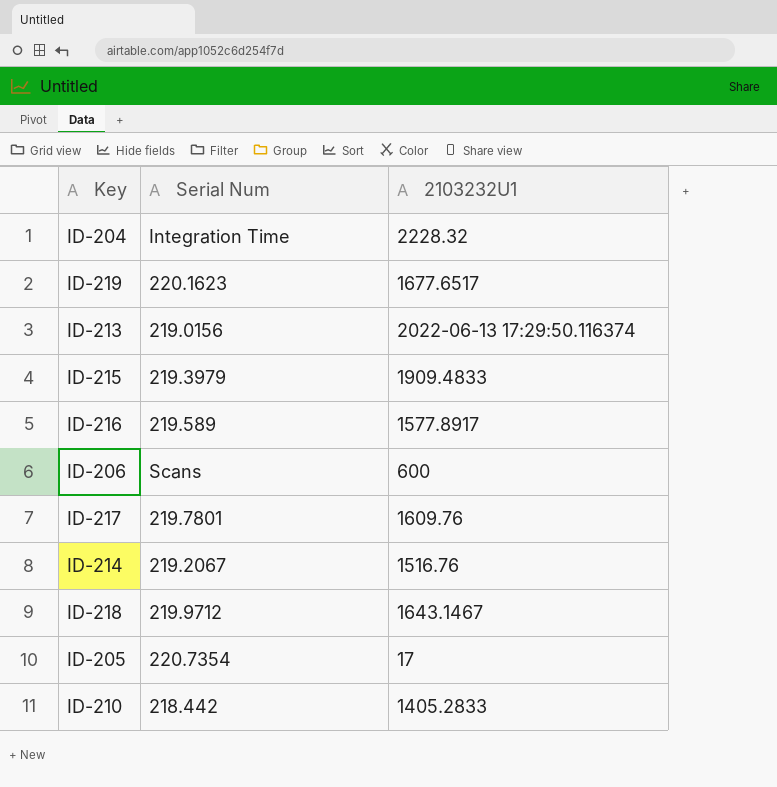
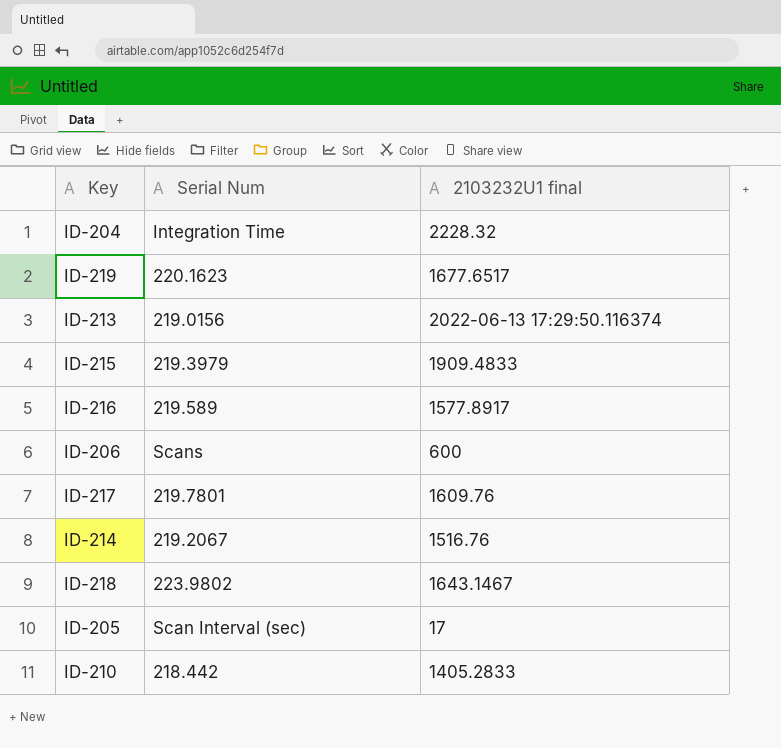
column name: 2103232U1 -> 2103232U1 final
ID-218 | Serial Num: 219.9712 -> 223.9802
ID-205 | Serial Num: 220.7354 -> Scan Interval (sec)

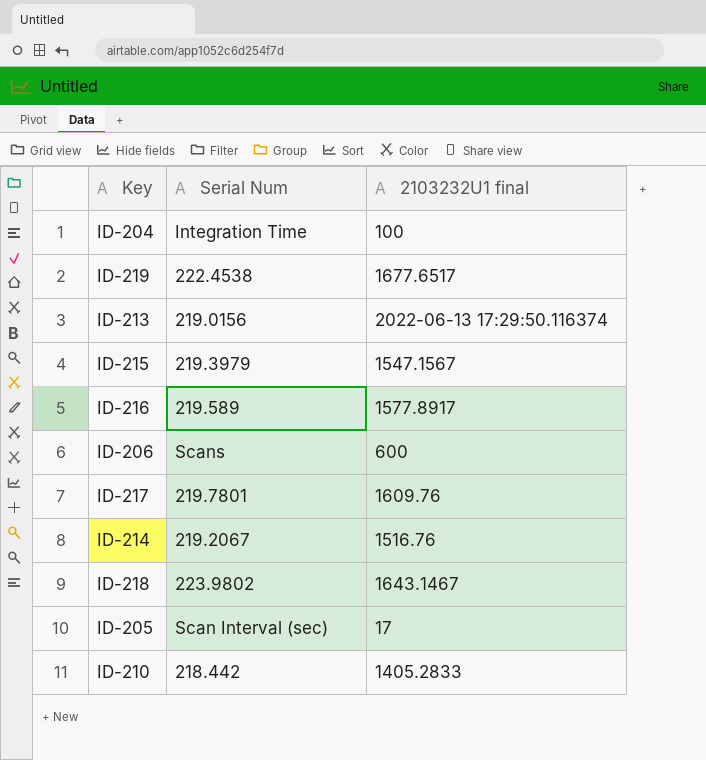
ID-204 | 2103232U1 final: 2228.32 -> 100
ID-219 | Serial Num: 220.1623 -> 222.4538
ID-215 | 2103232U1 final: 1909.4833 -> 1547.1567

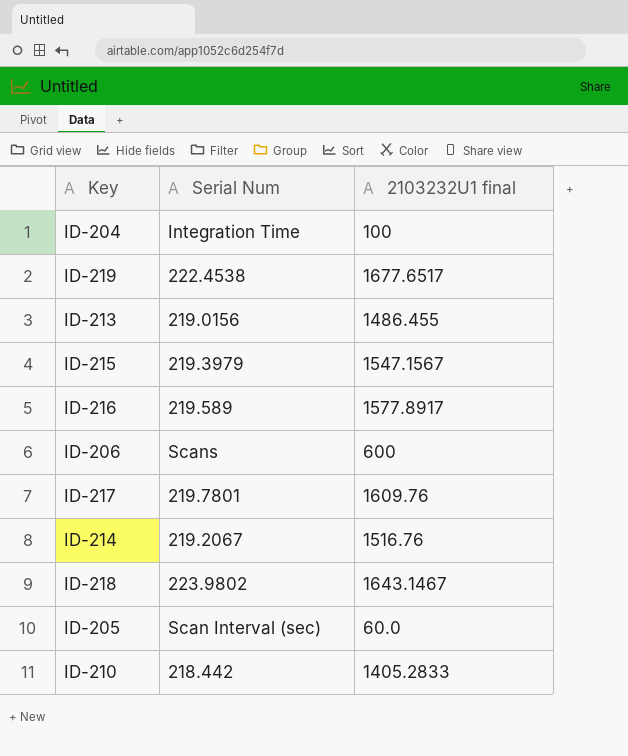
ID-213 | 2103232U1 final: 2022-06-13 17:29:50.116374 -> 1486.455
ID-205 | 2103232U1 final: 17 -> 60.0

